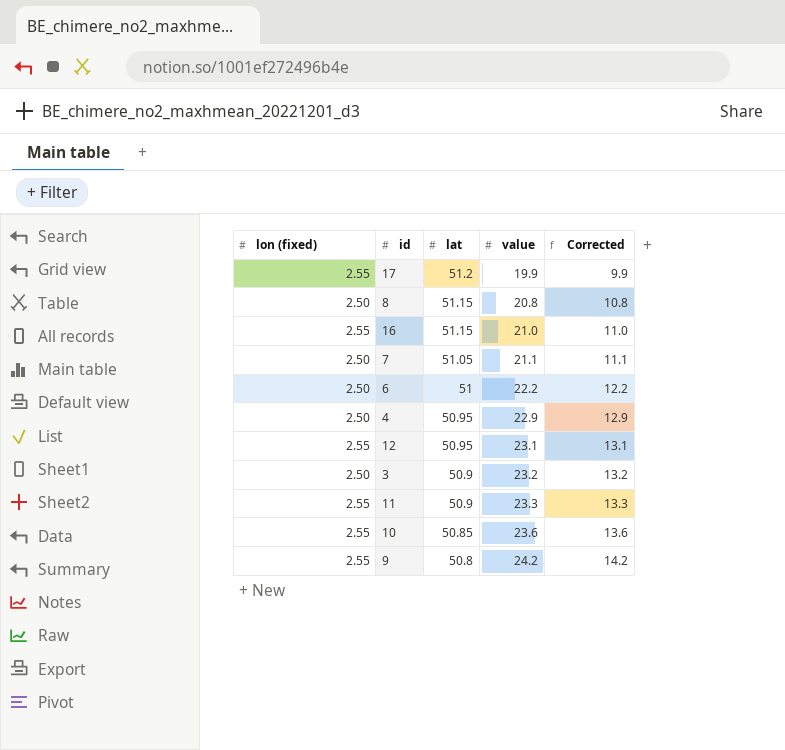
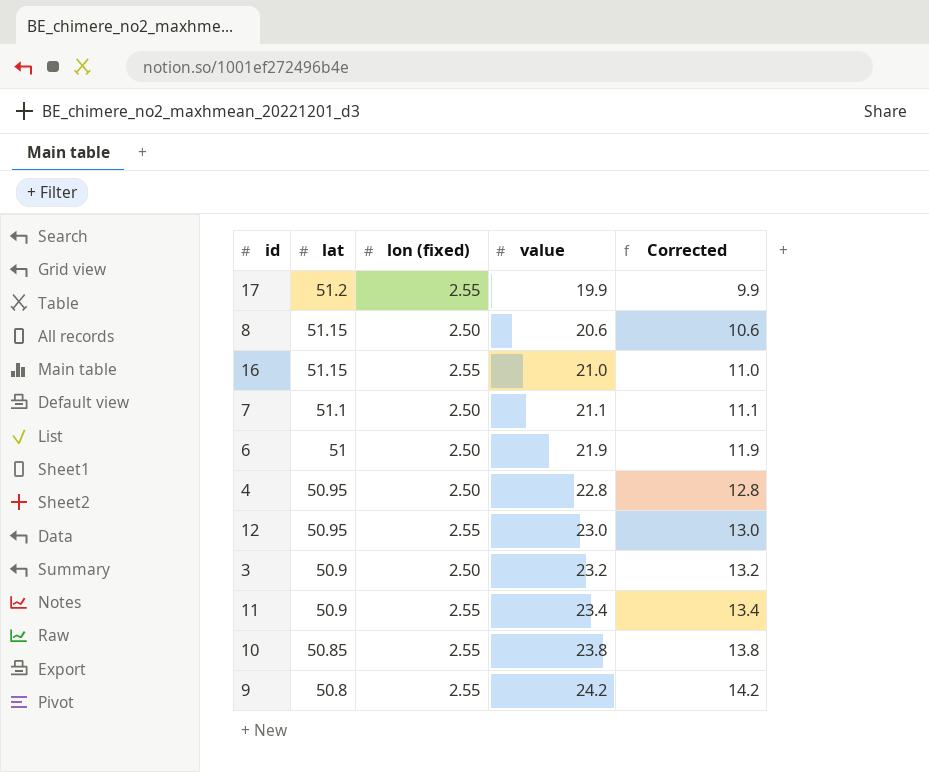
column lon (fixed) | position: 1 -> 3
8 | value: 20.8 -> 20.6
8 | Corrected: 10.8 -> 10.6
7 | lat: 51.05 -> 51.1
6 | value: 22.2 -> 21.9
6 | Corrected: 12.2 -> 11.9
4 | value: 22.9 -> 22.8
4 | Corrected: 12.9 -> 12.8
12 | value: 23.1 -> 23.0
12 | Corrected: 13.1 -> 13.0
11 | value: 23.3 -> 23.4
11 | Corrected: 13.3 -> 13.4
10 | value: 23.6 -> 23.8
10 | Corrected: 13.6 -> 13.8

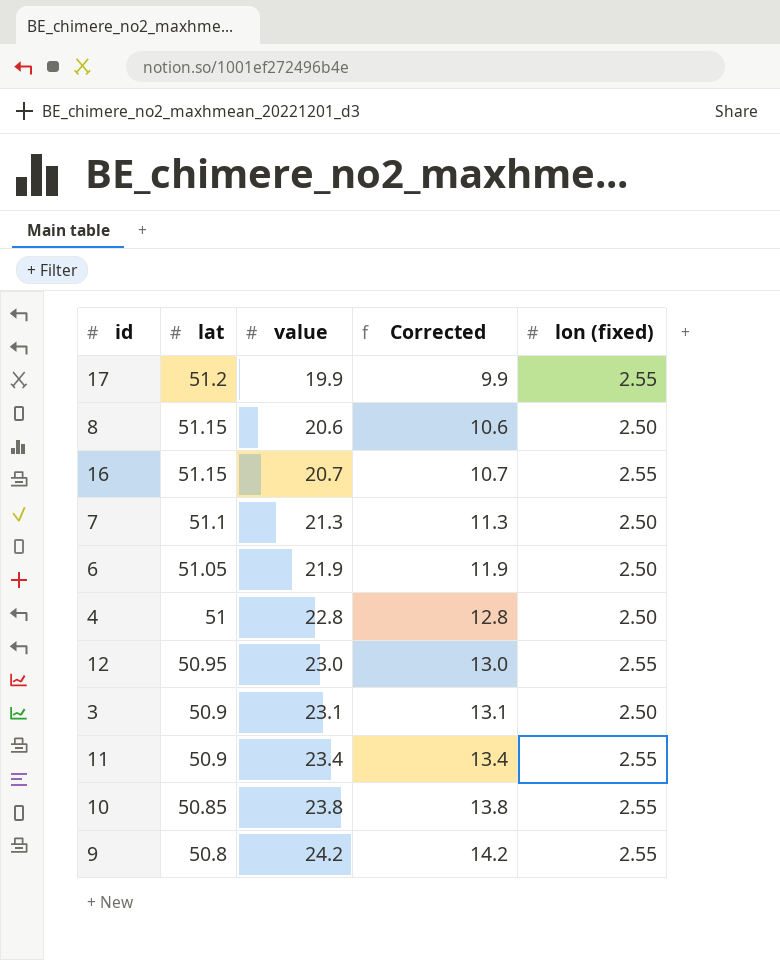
column lon (fixed) | position: 3 -> 5
16 | value: 21.0 -> 20.7
16 | Corrected: 11.0 -> 10.7
7 | value: 21.1 -> 21.3
7 | Corrected: 11.1 -> 11.3
6 | lat: 51 -> 51.05
4 | lat: 50.95 -> 51
3 | value: 23.2 -> 23.1
3 | Corrected: 13.2 -> 13.1

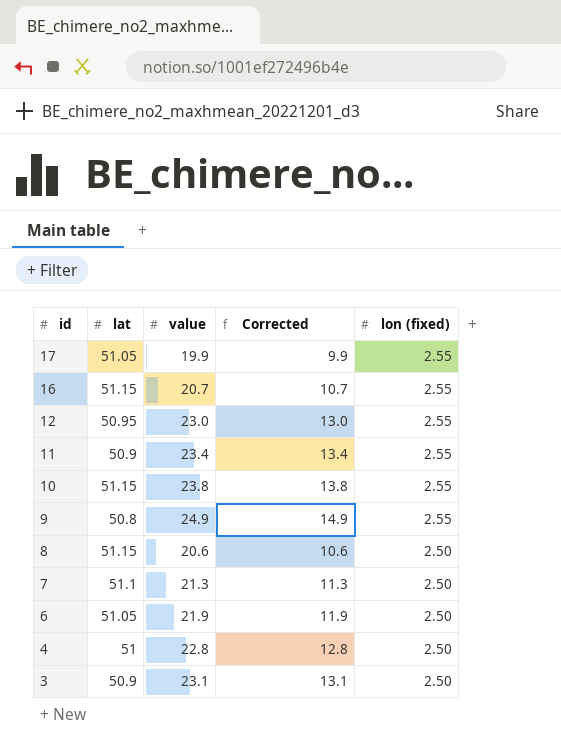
row order: lat descending -> id descending
17 | lat: 51.2 -> 51.05
10 | lat: 50.85 -> 51.15
9 | value: 24.2 -> 24.9
9 | Corrected: 14.2 -> 14.9

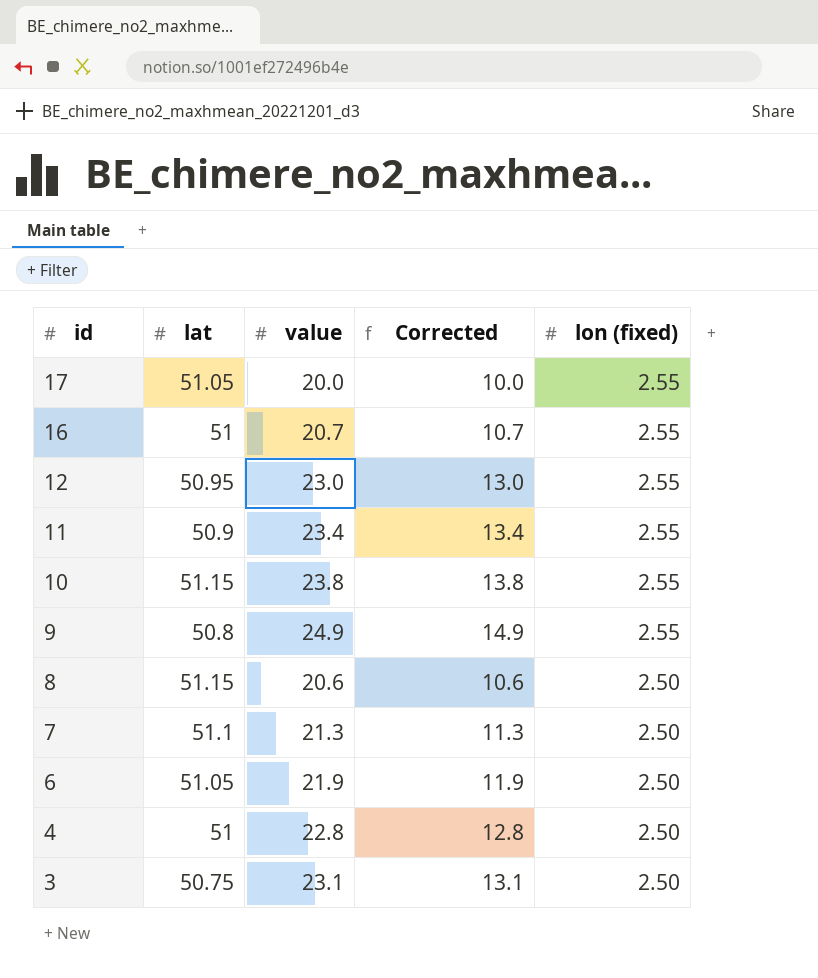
17 | value: 19.9 -> 20.0
17 | Corrected: 9.9 -> 10.0
16 | lat: 51.15 -> 51
3 | lat: 50.9 -> 50.75

